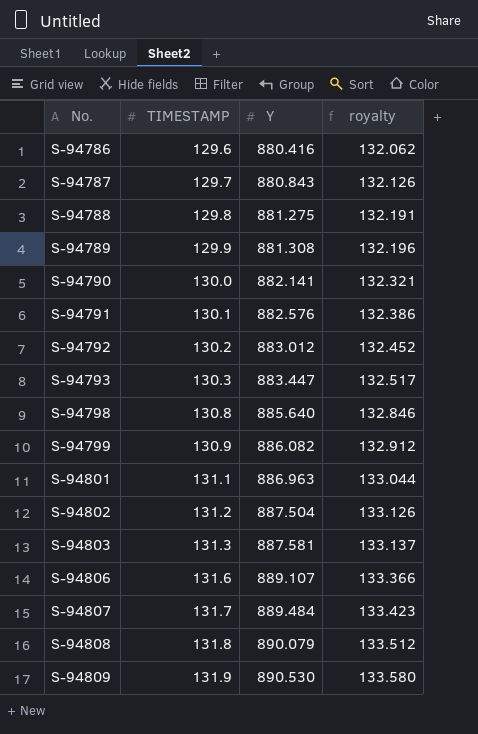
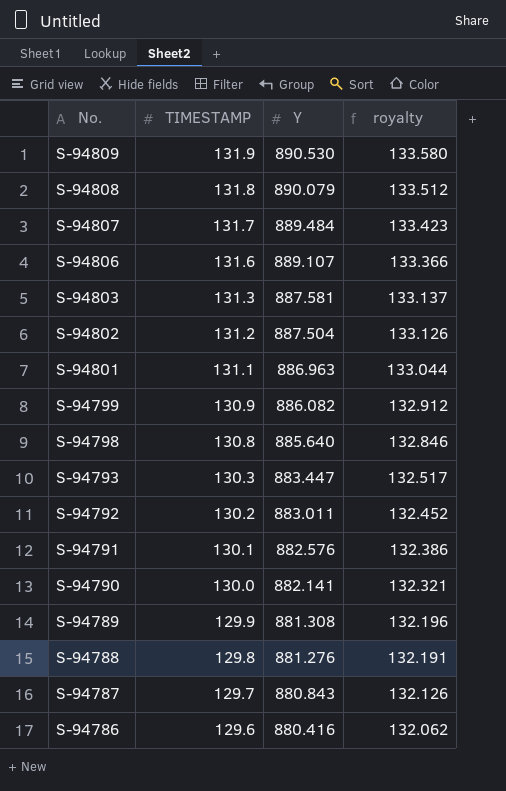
row order: No. ascending -> No. descending
S-94792 | Y: 883.012 -> 883.011
S-94788 | Y: 881.275 -> 881.276

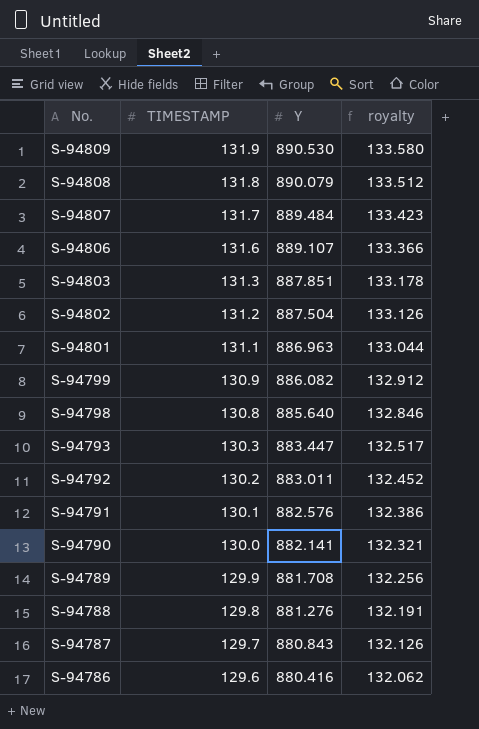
S-94803 | Y: 887.581 -> 887.851
S-94803 | royalty: 133.137 -> 133.178
S-94789 | Y: 881.308 -> 881.708
S-94789 | royalty: 132.196 -> 132.256

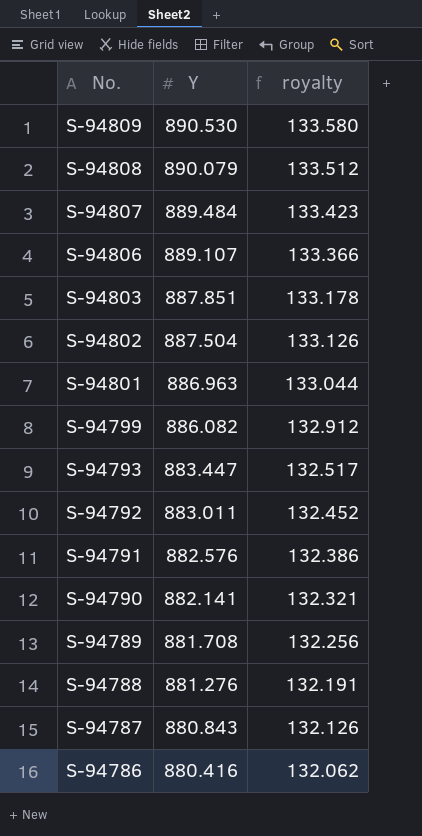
column TIMESTAMP | position: 2 -> none
row S-94798: 130.8 | 885.640 | 132.846 -> none

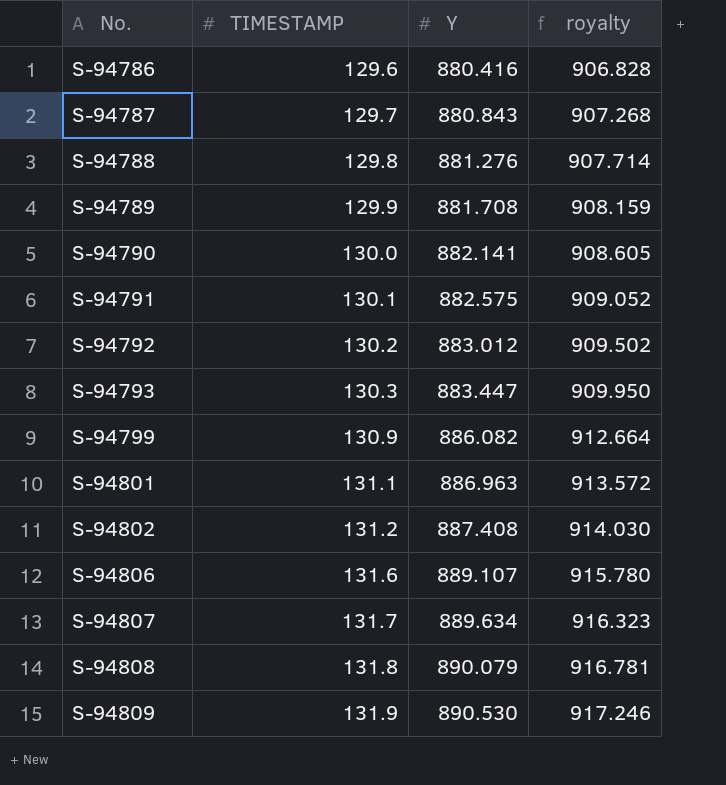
row order: No. descending -> No. ascending
column TIMESTAMP | position: none -> 2
column royalty | formula: [Y] * 0.15 -> [Y] * 1.03
row S-94803: 887.851 | 133.178 -> none
S-94791 | Y: 882.576 -> 882.575
S-94792 | Y: 883.011 -> 883.012
S-94802 | Y: 887.504 -> 887.408
S-94807 | Y: 889.484 -> 889.634

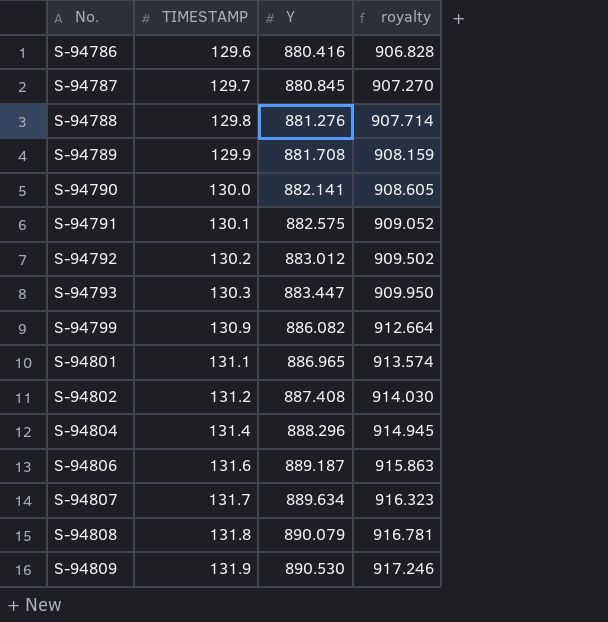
S-94787 | Y: 880.843 -> 880.845
S-94787 | royalty: 907.268 -> 907.270
S-94801 | Y: 886.963 -> 886.965
S-94801 | royalty: 913.572 -> 913.574
row S-94804: none -> 131.4 | 888.296 | 914.945
S-94806 | Y: 889.107 -> 889.187
S-94806 | royalty: 915.780 -> 915.863

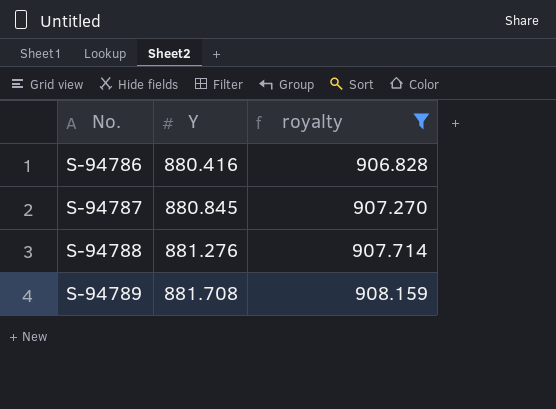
filter: none -> royalty <= 908.159
column TIMESTAMP | position: 2 -> none

